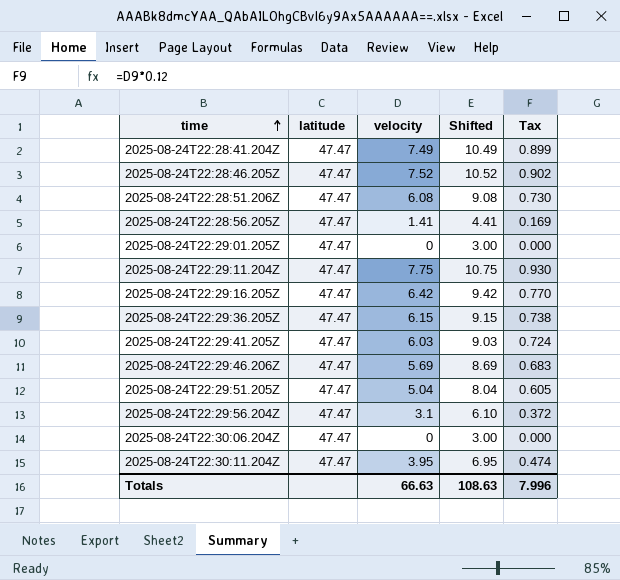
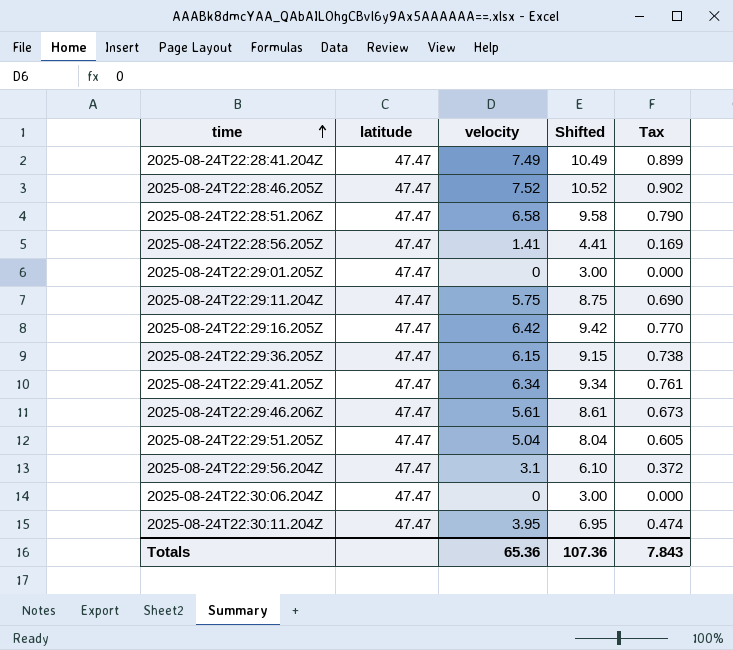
2025-08-24T22:28:51.206Z | velocity: 6.08 -> 6.58
2025-08-24T22:28:51.206Z | Shifted: 9.08 -> 9.58
2025-08-24T22:28:51.206Z | Tax: 0.730 -> 0.790
2025-08-24T22:29:11.204Z | velocity: 7.75 -> 5.75
2025-08-24T22:29:11.204Z | Shifted: 10.75 -> 8.75
2025-08-24T22:29:11.204Z | Tax: 0.930 -> 0.690
2025-08-24T22:29:41.205Z | velocity: 6.03 -> 6.34
2025-08-24T22:29:41.205Z | Shifted: 9.03 -> 9.34
2025-08-24T22:29:41.205Z | Tax: 0.724 -> 0.761
2025-08-24T22:29:46.206Z | velocity: 5.69 -> 5.61
2025-08-24T22:29:46.206Z | Shifted: 8.69 -> 8.61
2025-08-24T22:29:46.206Z | Tax: 0.683 -> 0.673
Totals | velocity: 66.63 -> 65.36
Totals | Shifted: 108.63 -> 107.36
Totals | Tax: 7.996 -> 7.843

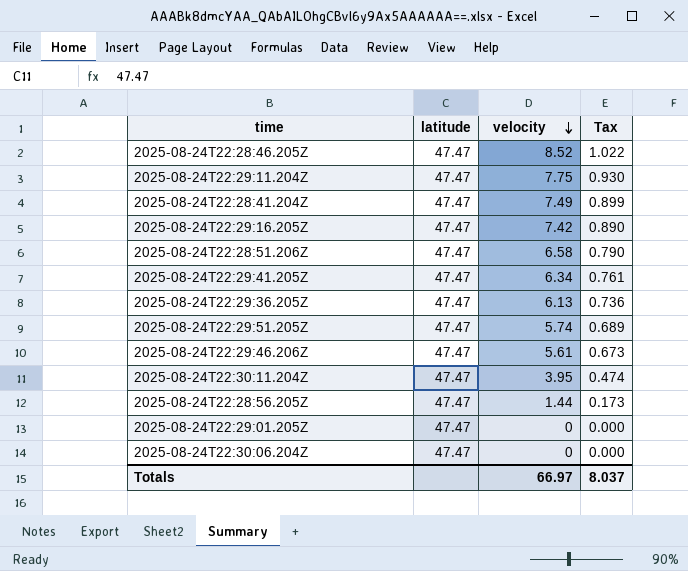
row order: time ascending -> velocity descending
column Shifted | formula: [velocity] + 3 -> none
row 2025-08-24T22:29:56.204Z: 47.47 | 3.1 | 6.10 | 0.372 -> none
2025-08-24T22:28:46.205Z | velocity: 7.52 -> 8.52
2025-08-24T22:28:46.205Z | Tax: 0.902 -> 1.022
2025-08-24T22:29:11.204Z | velocity: 5.75 -> 7.75
2025-08-24T22:29:11.204Z | Tax: 0.690 -> 0.930
2025-08-24T22:29:16.205Z | velocity: 6.42 -> 7.42
2025-08-24T22:29:16.205Z | Tax: 0.770 -> 0.890
2025-08-24T22:29:36.205Z | velocity: 6.15 -> 6.13
2025-08-24T22:29:36.205Z | Tax: 0.738 -> 0.736
2025-08-24T22:29:51.205Z | velocity: 5.04 -> 5.74
2025-08-24T22:29:51.205Z | Tax: 0.605 -> 0.689
2025-08-24T22:28:56.205Z | velocity: 1.41 -> 1.44
2025-08-24T22:28:56.205Z | Tax: 0.169 -> 0.173
Totals | velocity: 65.36 -> 66.97
Totals | Tax: 7.843 -> 8.037

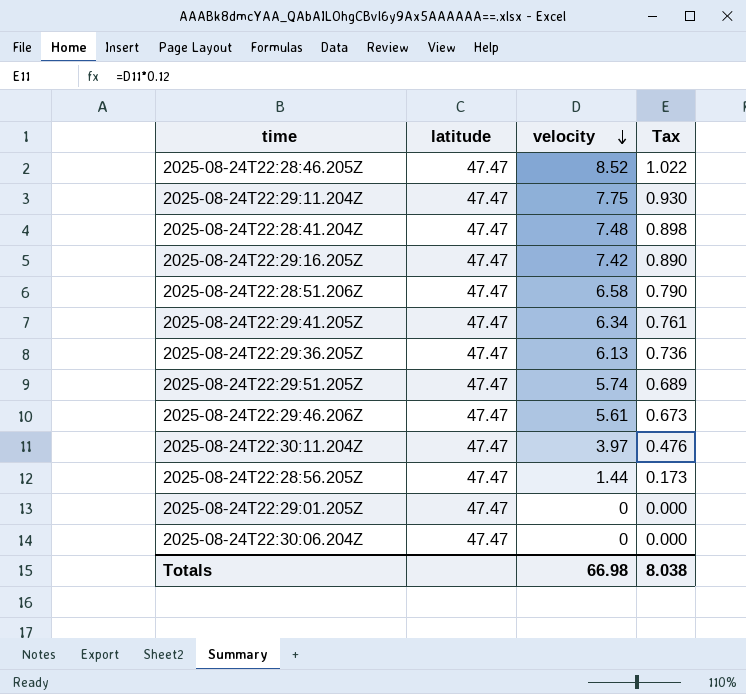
2025-08-24T22:28:41.204Z | velocity: 7.49 -> 7.48
2025-08-24T22:28:41.204Z | Tax: 0.899 -> 0.898
2025-08-24T22:30:11.204Z | velocity: 3.95 -> 3.97
2025-08-24T22:30:11.204Z | Tax: 0.474 -> 0.476
Totals | velocity: 66.97 -> 66.98
Totals | Tax: 8.037 -> 8.038

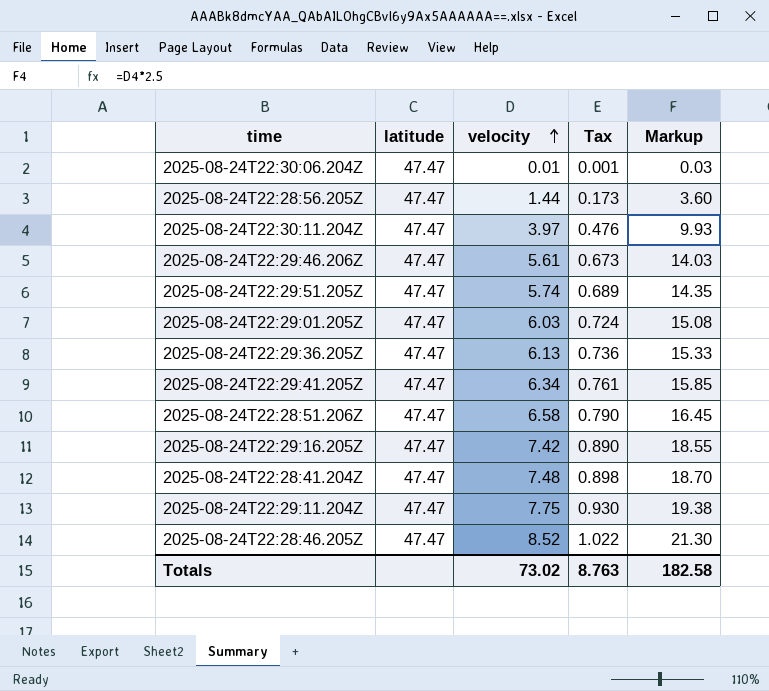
row order: velocity descending -> velocity ascending
column Markup | formula: none -> [velocity] * 2.5
2025-08-24T22:30:06.204Z | velocity: 0 -> 0.01
2025-08-24T22:30:06.204Z | Tax: 0.000 -> 0.001
2025-08-24T22:29:01.205Z | velocity: 0 -> 6.03
2025-08-24T22:29:01.205Z | Tax: 0.000 -> 0.724
Totals | velocity: 66.98 -> 73.02
Totals | Tax: 8.038 -> 8.763

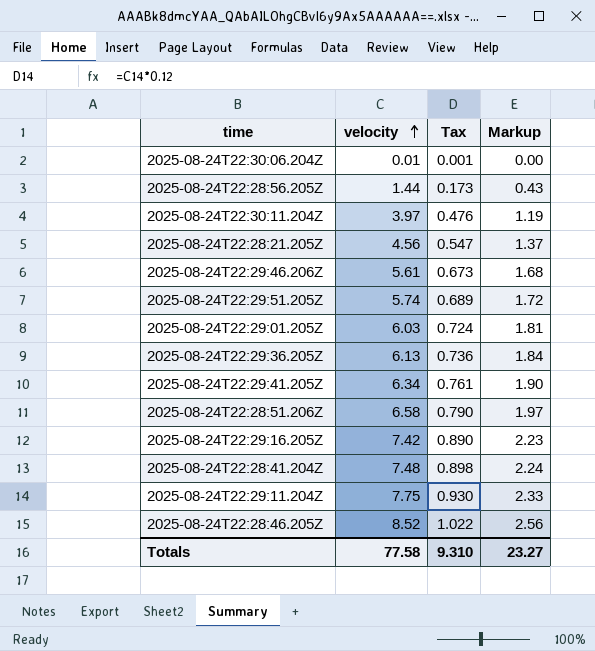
column latitude | position: 2 -> none
column Markup | formula: [velocity] * 2.5 -> [velocity] * 0.3
row 2025-08-24T22:28:21.205Z: none -> 4.56 | 0.547 | 1.37
Totals | velocity: 73.02 -> 77.58
Totals | Tax: 8.763 -> 9.310
Totals | Markup: 182.58 -> 23.27

